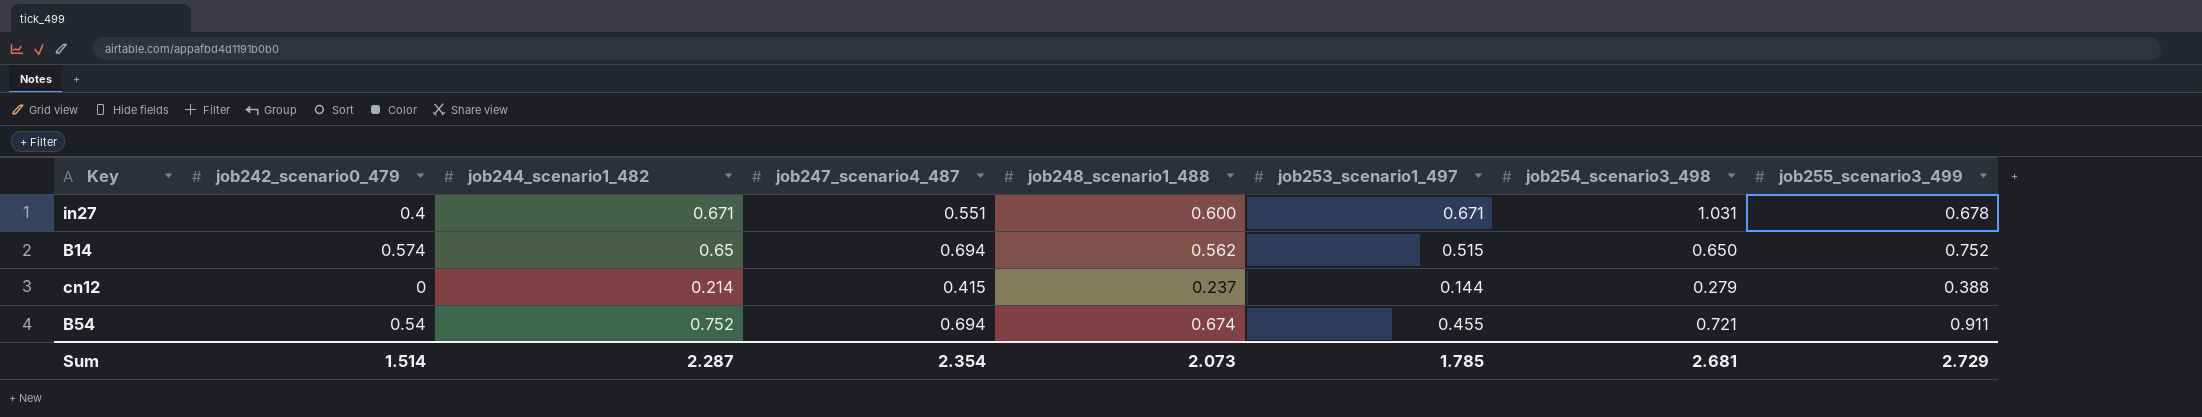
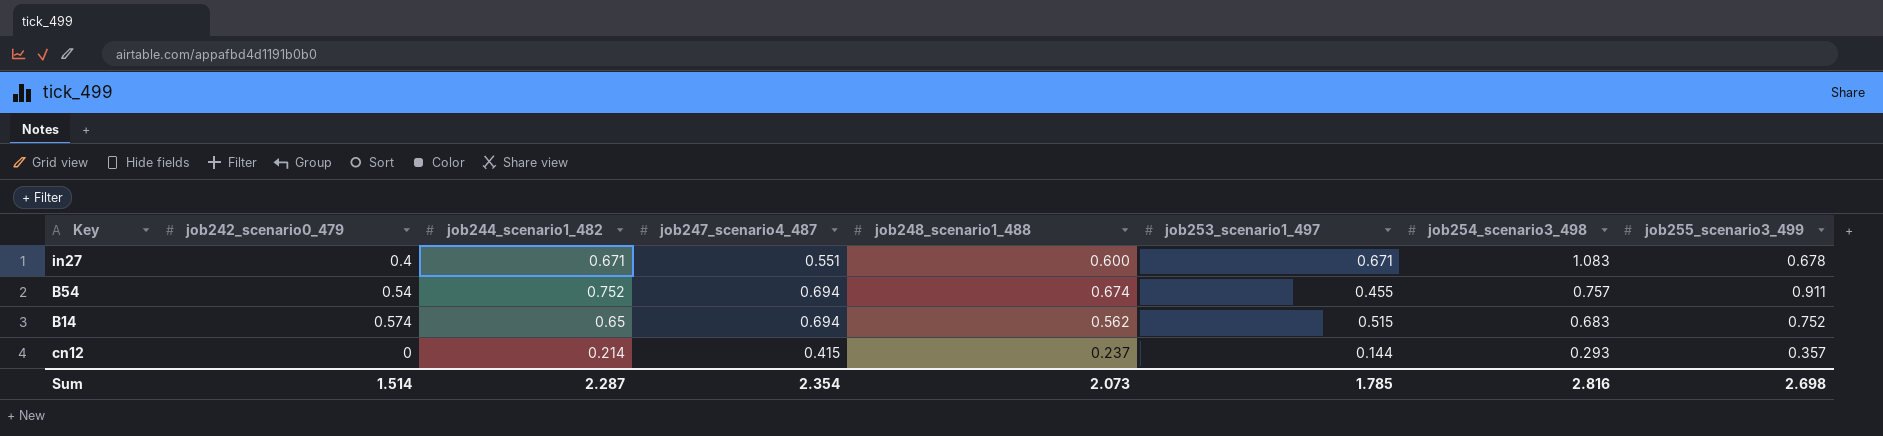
row order: none -> job254_scenario3_498 descending
in27 | job254_scenario3_498: 1.031 -> 1.083
B54 | job254_scenario3_498: 0.721 -> 0.757
B14 | job254_scenario3_498: 0.650 -> 0.683
cn12 | job254_scenario3_498: 0.279 -> 0.293
cn12 | job255_scenario3_499: 0.388 -> 0.357
Sum | job254_scenario3_498: 2.681 -> 2.816
Sum | job255_scenario3_499: 2.729 -> 2.698

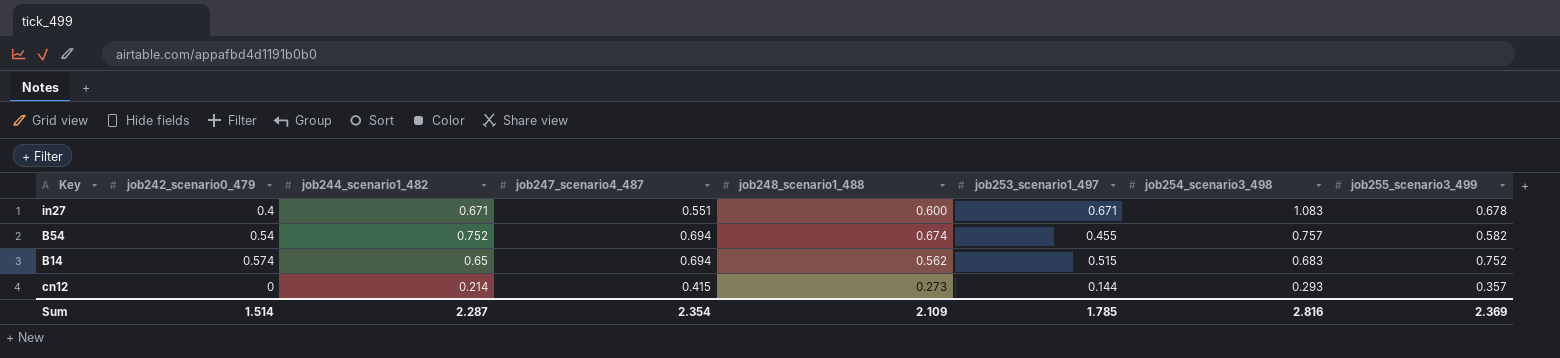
B54 | job255_scenario3_499: 0.911 -> 0.582
cn12 | job248_scenario1_488: 0.237 -> 0.273
Sum | job248_scenario1_488: 2.073 -> 2.109
Sum | job255_scenario3_499: 2.698 -> 2.369

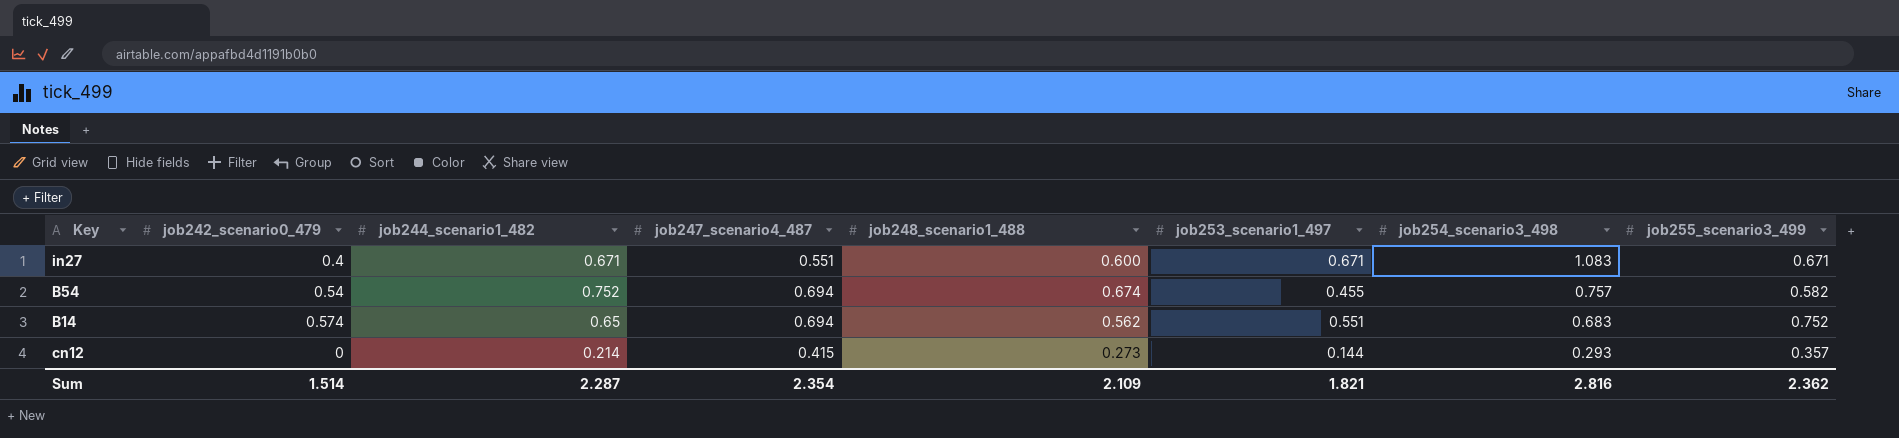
in27 | job255_scenario3_499: 0.678 -> 0.671
B14 | job253_scenario1_497: 0.515 -> 0.551
Sum | job253_scenario1_497: 1.785 -> 1.821
Sum | job255_scenario3_499: 2.369 -> 2.362

